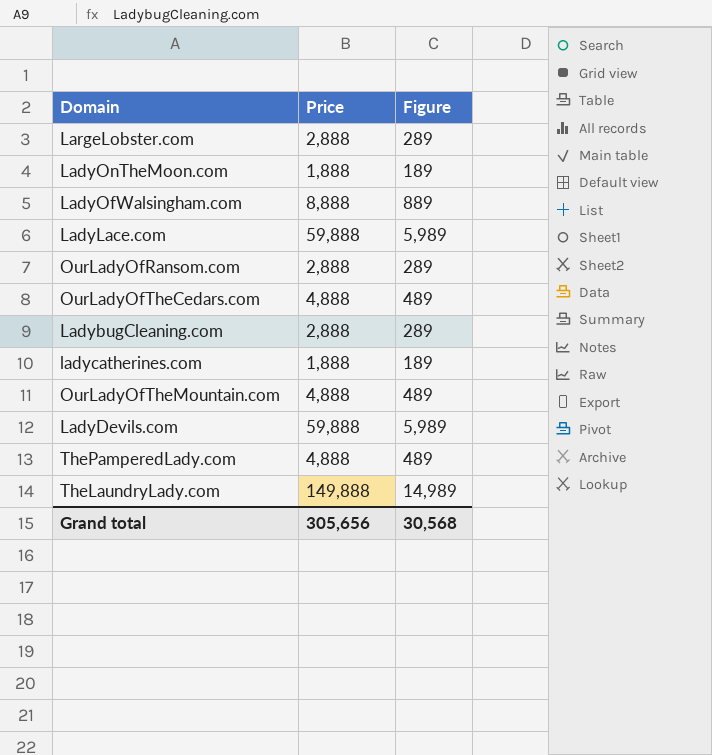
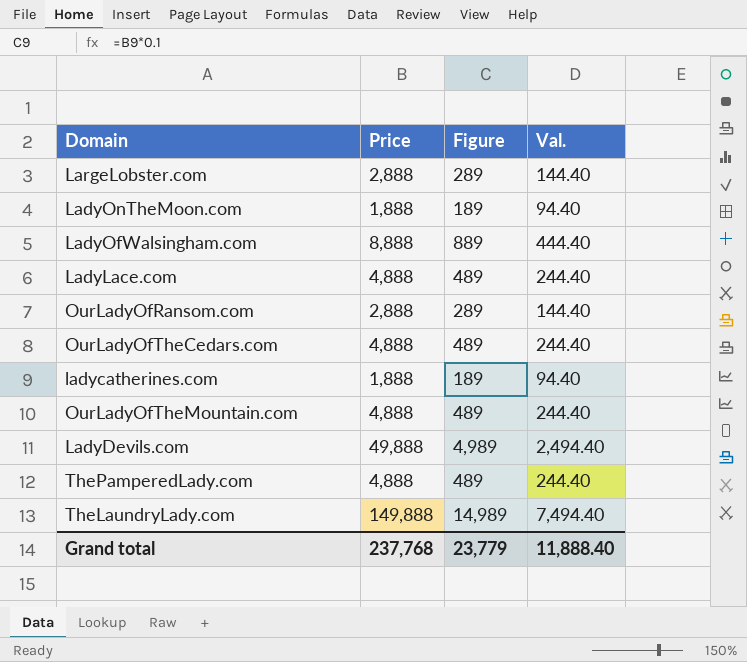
column Val. | formula: none -> [Price] * 0.05
row LadybugCleaning.com: 2,888 | 289 -> none
LadyLace.com | Price: 59,888 -> 4,888
LadyLace.com | Figure: 5,989 -> 489
LadyDevils.com | Price: 59,888 -> 49,888
LadyDevils.com | Figure: 5,989 -> 4,989
Grand total | Price: 305,656 -> 237,768
Grand total | Figure: 30,568 -> 23,779

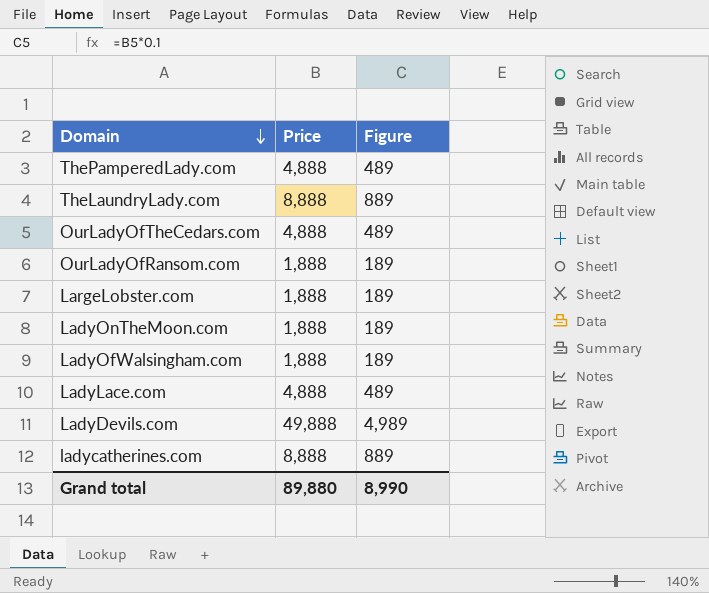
row order: none -> Domain descending
column Val. | formula: [Price] * 0.05 -> none
row OurLadyOfTheMountain.com: 4,888 | 489 | 244.40 -> none
TheLaundryLady.com | Price: 149,888 -> 8,888
TheLaundryLady.com | Figure: 14,989 -> 889
OurLadyOfRansom.com | Price: 2,888 -> 1,888
OurLadyOfRansom.com | Figure: 289 -> 189
LargeLobster.com | Price: 2,888 -> 1,888
LargeLobster.com | Figure: 289 -> 189
LadyOfWalsingham.com | Price: 8,888 -> 1,888
LadyOfWalsingham.com | Figure: 889 -> 189
ladycatherines.com | Price: 1,888 -> 8,888
ladycatherines.com | Figure: 189 -> 889
Grand total | Price: 237,768 -> 89,880
Grand total | Figure: 23,779 -> 8,990

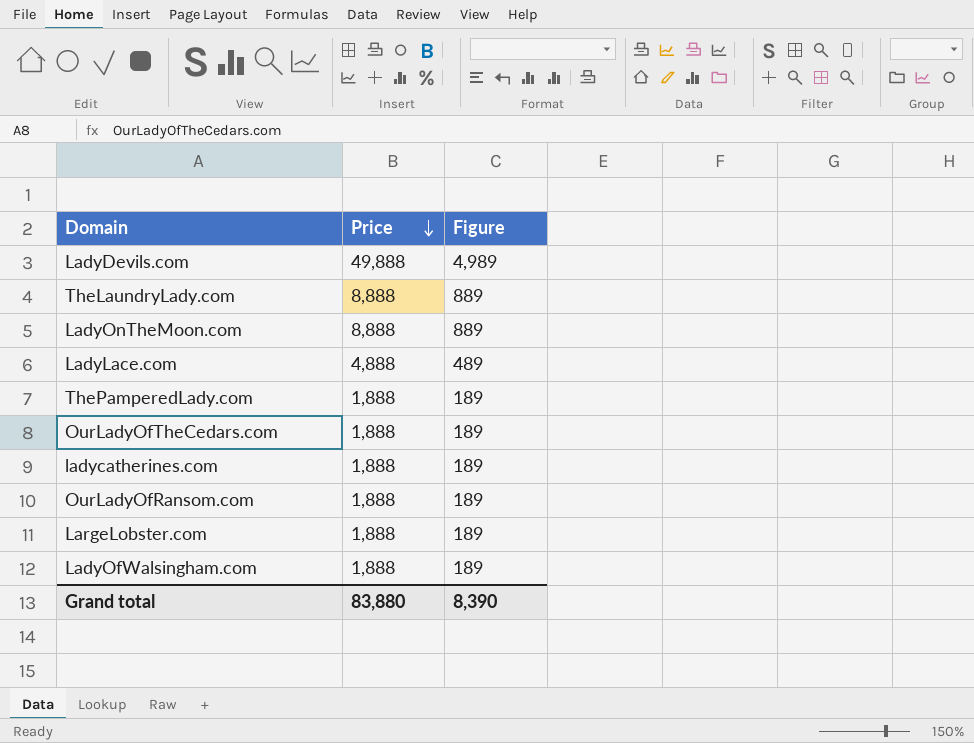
row order: Domain descending -> Price descending
LadyOnTheMoon.com | Price: 1,888 -> 8,888
LadyOnTheMoon.com | Figure: 189 -> 889
ThePamperedLady.com | Price: 4,888 -> 1,888
ThePamperedLady.com | Figure: 489 -> 189
OurLadyOfTheCedars.com | Price: 4,888 -> 1,888
OurLadyOfTheCedars.com | Figure: 489 -> 189
ladycatherines.com | Price: 8,888 -> 1,888
ladycatherines.com | Figure: 889 -> 189
Grand total | Price: 89,880 -> 83,880
Grand total | Figure: 8,990 -> 8,390

